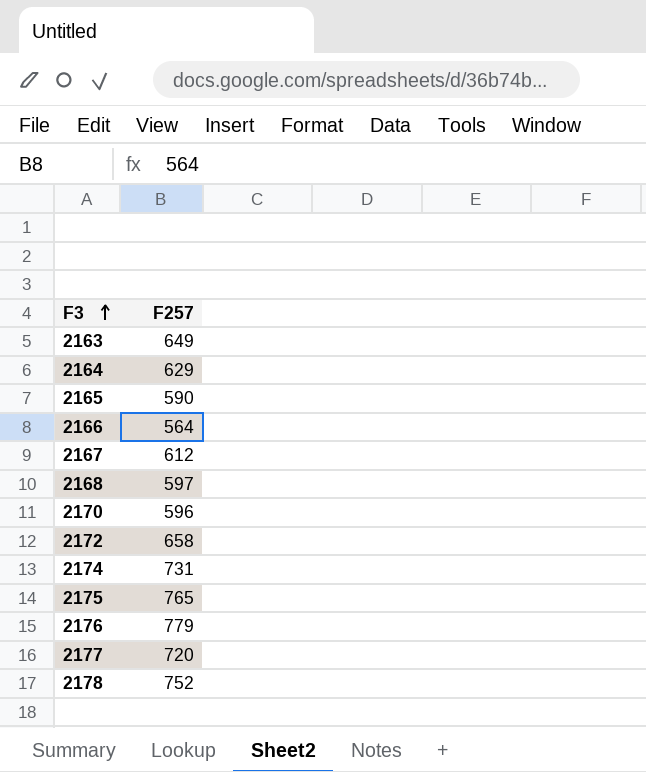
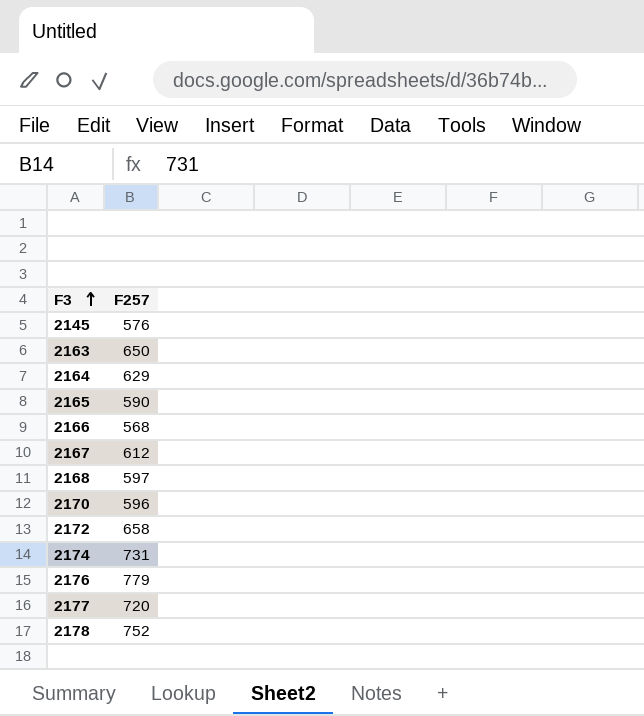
row 2175: 765 -> none
row 2145: none -> 576
2163 | F257: 649 -> 650
2166 | F257: 564 -> 568

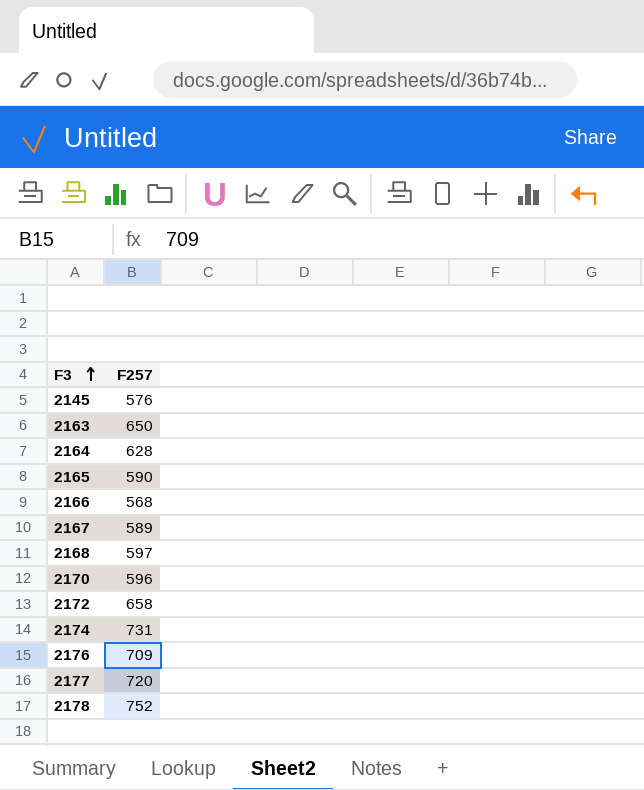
2164 | F257: 629 -> 628
2167 | F257: 612 -> 589
2176 | F257: 779 -> 709

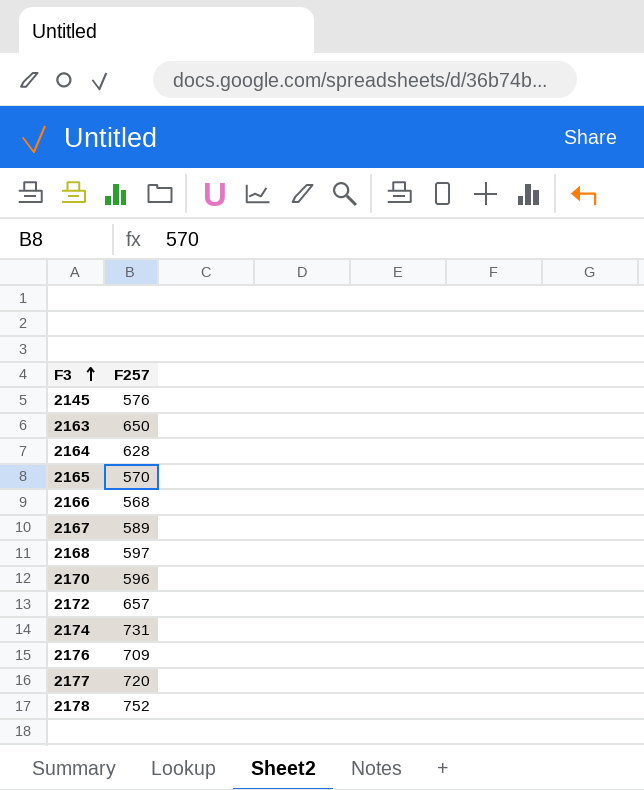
2165 | F257: 590 -> 570
2172 | F257: 658 -> 657

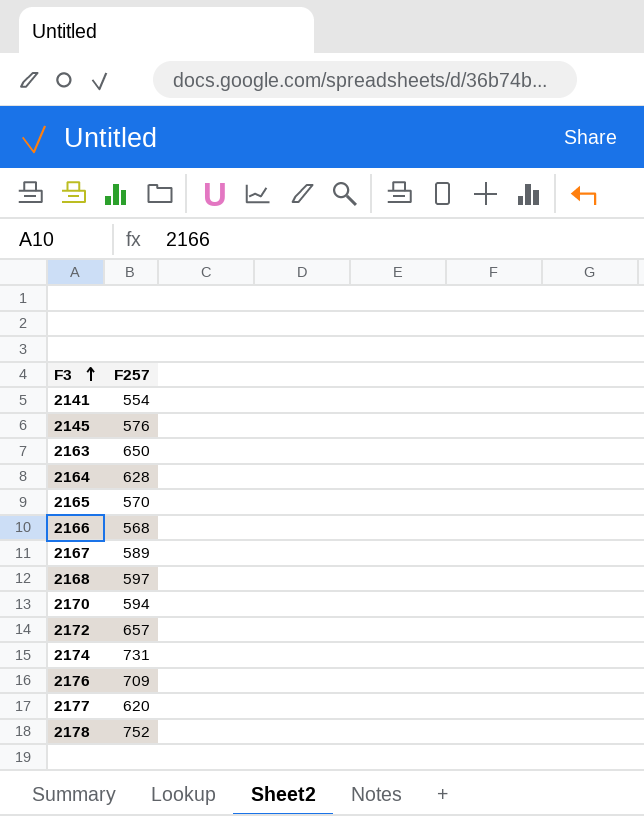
row 2141: none -> 554
2170 | F257: 596 -> 594
2177 | F257: 720 -> 620

